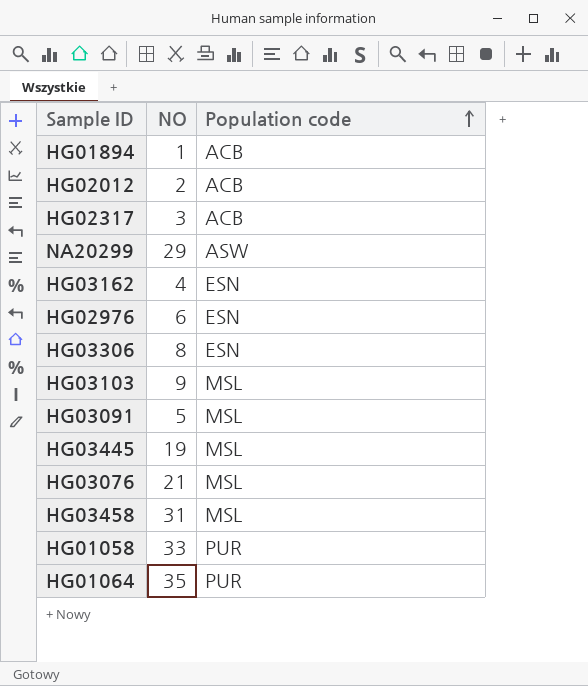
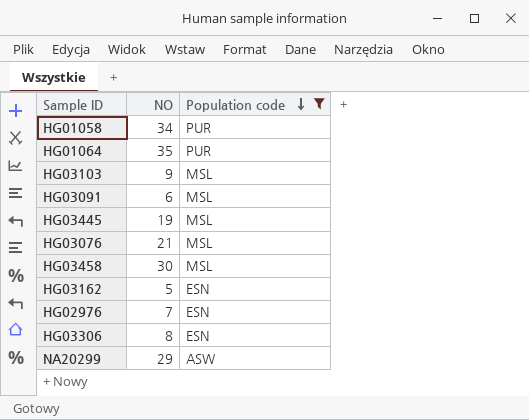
filter: none -> Population code != ACB
row order: Population code ascending -> Population code descending
HG01058 | NO: 33 -> 34
HG03091 | NO: 5 -> 6
HG03458 | NO: 31 -> 30
HG03162 | NO: 4 -> 5
HG02976 | NO: 6 -> 7

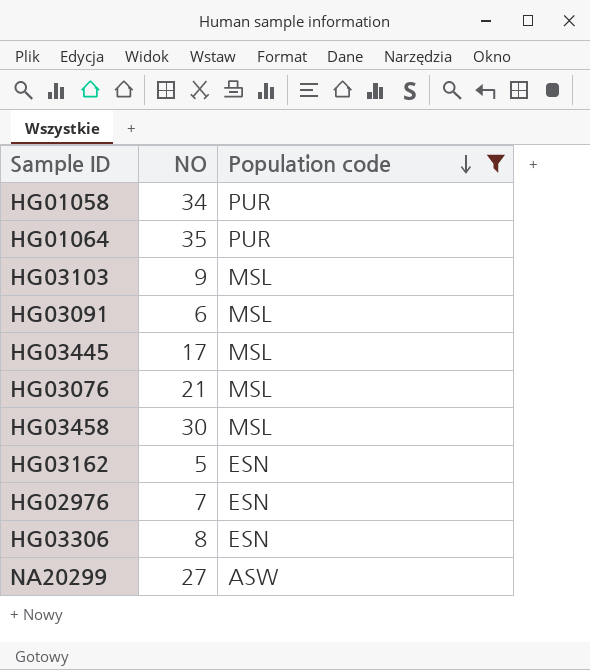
HG03445 | NO: 19 -> 17
NA20299 | NO: 29 -> 27

